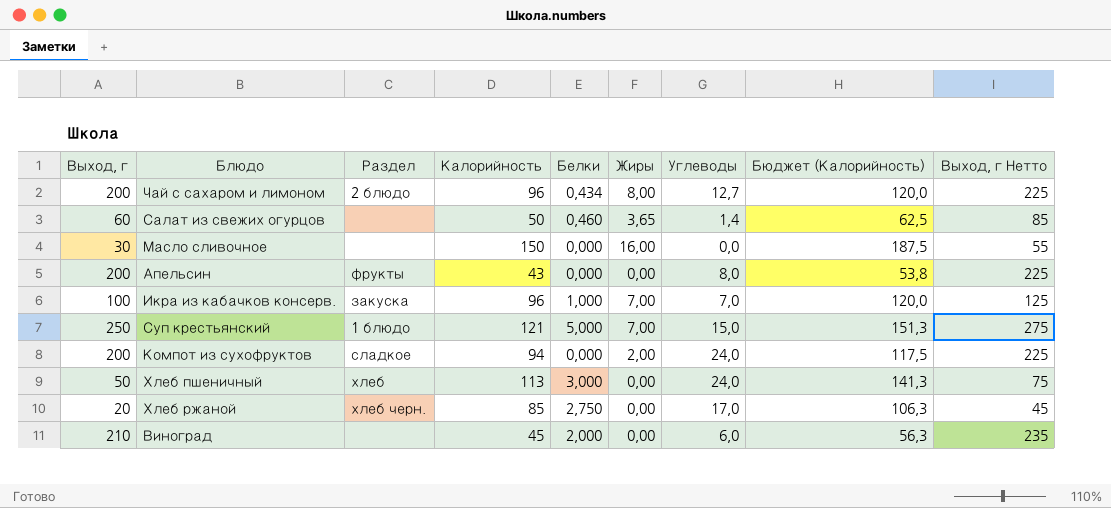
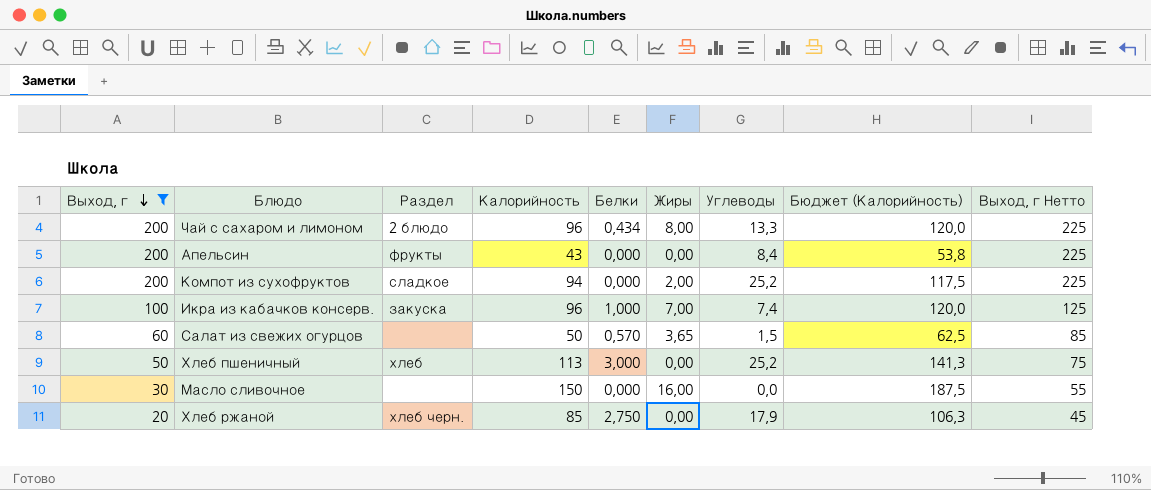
filter: none -> Выход, г <= 200
row order: none -> Выход, г descending
Чай с сахаром и лимоном | Углеводы: 12,7 -> 13,3
Апельсин | Углеводы: 8,0 -> 8,4
Компот из сухофруктов | Углеводы: 24,0 -> 25,2
Икра из кабачков консерв. | Углеводы: 7,0 -> 7,4
Салат из свежих огурцов | Белки: 0,460 -> 0,570
Салат из свежих огурцов | Углеводы: 1,4 -> 1,5
Хлеб пшеничный | Углеводы: 24,0 -> 25,2
Хлеб ржаной | Углеводы: 17,0 -> 17,9

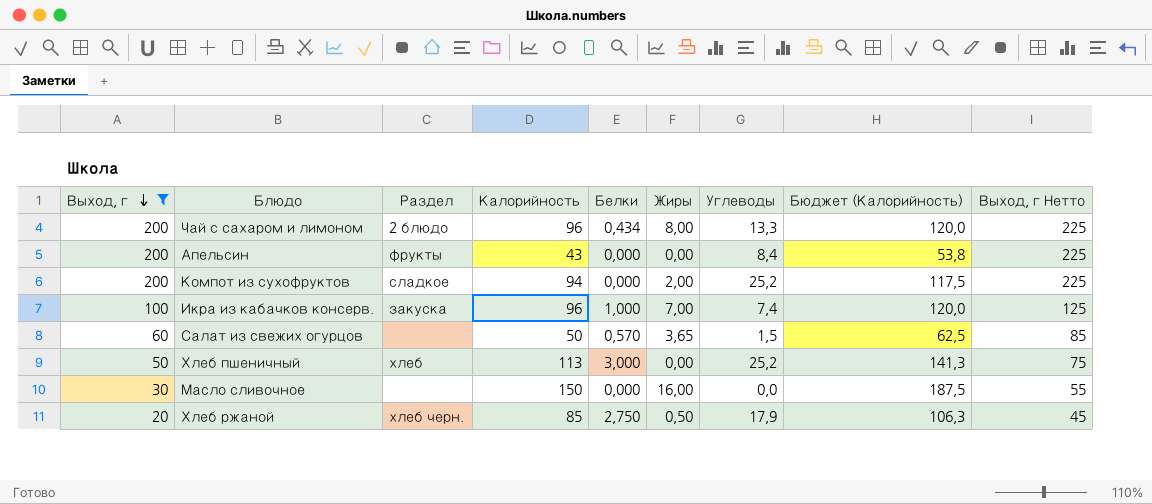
Хлеб ржаной | Жиры: 0,00 -> 0,50

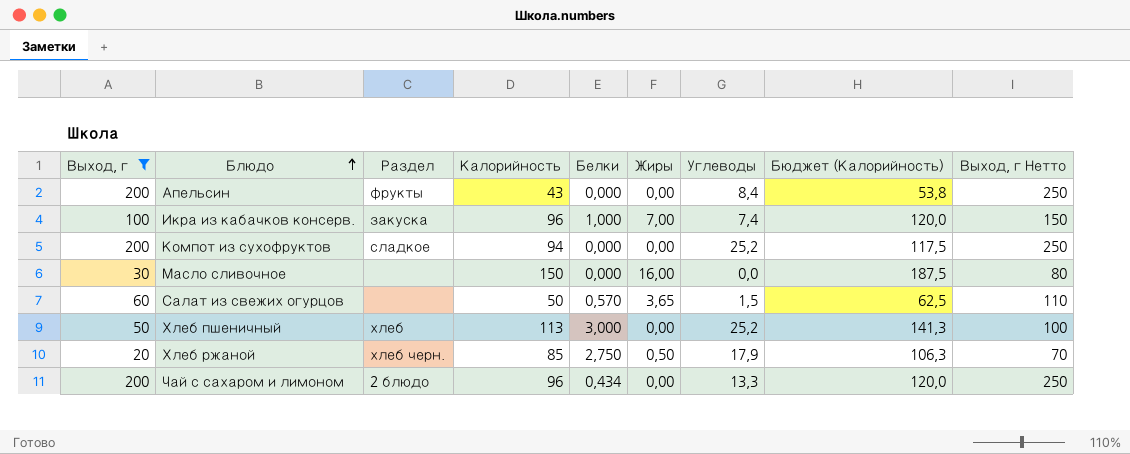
row order: Выход, г descending -> Блюдо ascending
column Выход, г Нетто | formula: [Выход, г] + 25 -> [Выход, г] + 50
Компот из сухофруктов | Жиры: 2,00 -> 0,00
Чай с сахаром и лимоном | Жиры: 8,00 -> 0,00

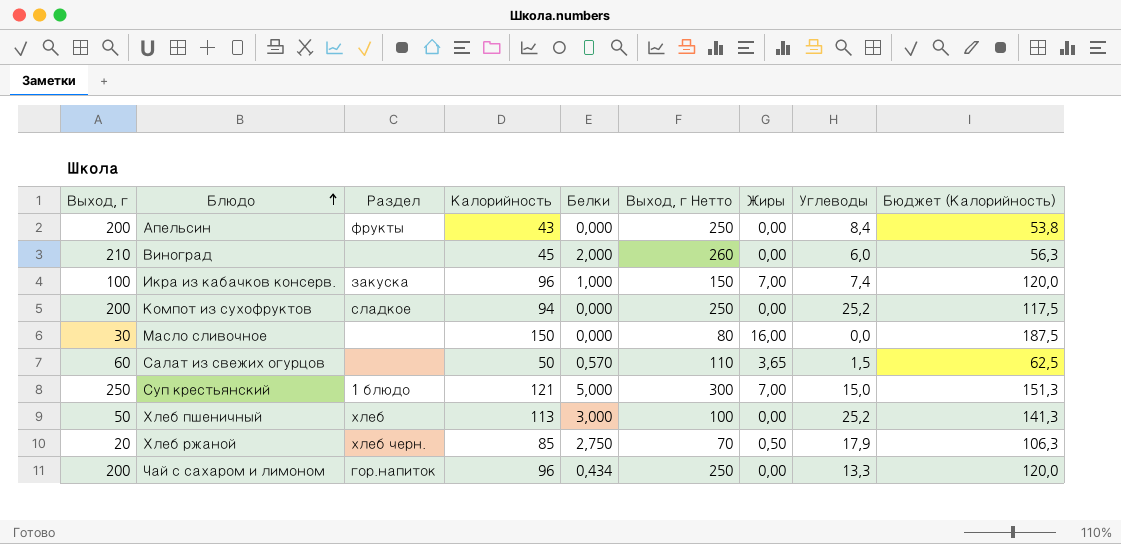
filter: Выход, г <= 200 -> none
column Выход, г Нетто | position: 9 -> 6
Чай с сахаром и лимоном | Раздел: 2 блюдо -> гор.напиток

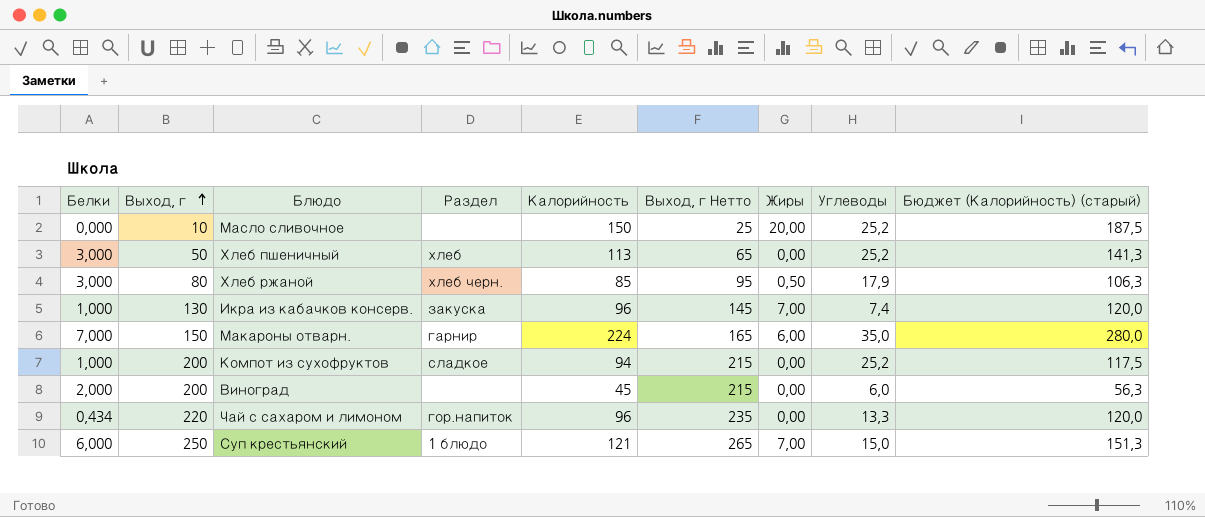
row order: Блюдо ascending -> Выход, г ascending
column Белки | position: 5 -> 1
column Выход, г Нетто | formula: [Выход, г] + 50 -> [Выход, г] + 15
column name: Бюджет (Калорийность) -> Бюджет (Калорийность) (старый)
row Апельсин: 200 | фрукты | 43 | 0,000 | 250 | 0,00 | 8,4 | 53,8 -> none
row Салат из свежих огурцов: 60 | none | 50 | 0,570 | 110 | 3,65 | 1,5 | 62,5 -> none
Масло сливочное | Выход, г: 30 -> 10
Масло сливочное | Жиры: 16,00 -> 20,00
Масло сливочное | Углеводы: 0,0 -> 25,2
Хлеб ржаной | Белки: 2,750 -> 3,000
Хлеб ржаной | Выход, г: 20 -> 80
Икра из кабачков консерв. | Выход, г: 100 -> 130
row Макароны отварн.: none -> 7,000 | 150 | гарнир | 224 | 165 | 6,00 | 35,0 | 280,0
Компот из сухофруктов | Белки: 0,000 -> 1,000
Виноград | Выход, г: 210 -> 200
Чай с сахаром и лимоном | Выход, г: 200 -> 220
Суп крестьянский | Белки: 5,000 -> 6,000

